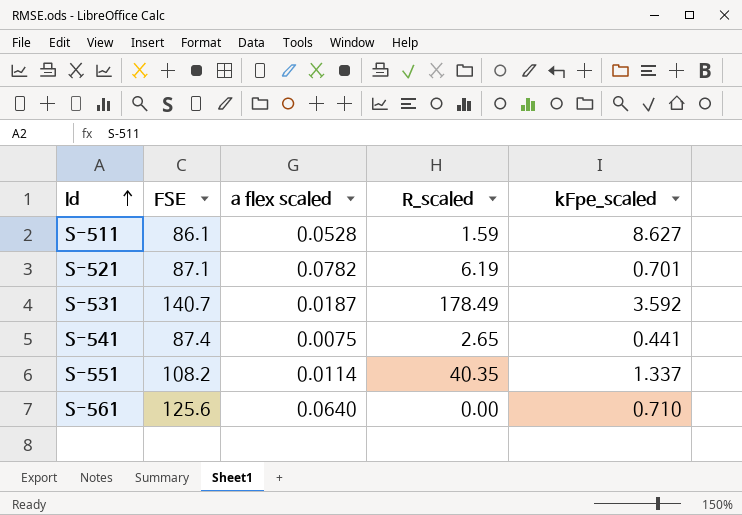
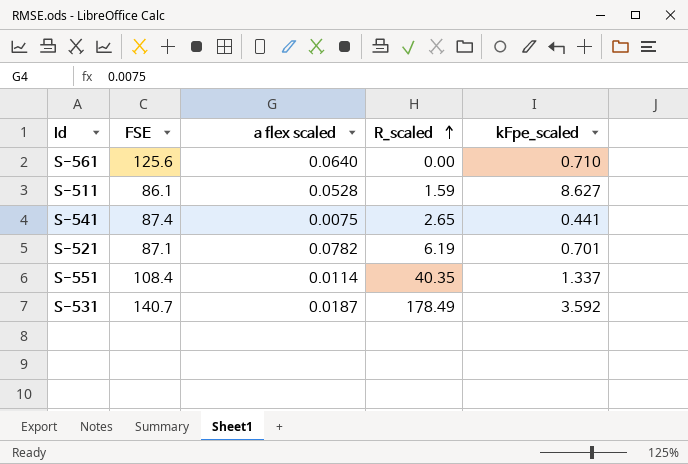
row order: Id ascending -> R_scaled ascending
S-551 | FSE: 108.2 -> 108.4

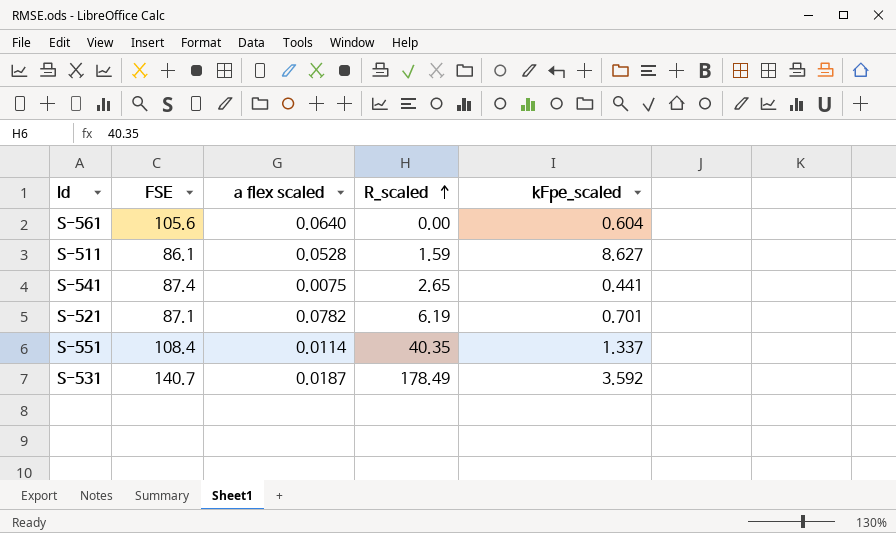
S-561 | FSE: 125.6 -> 105.6
S-561 | kFpe_scaled: 0.710 -> 0.604

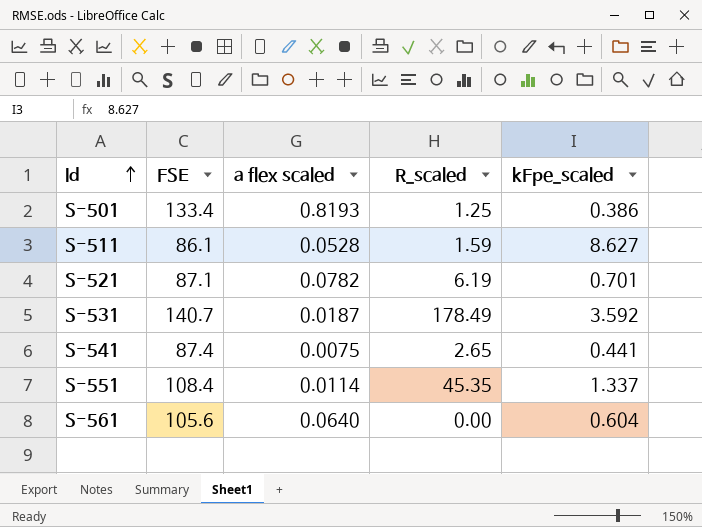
row order: R_scaled ascending -> Id ascending
row S-501: none -> 133.4 | 0.8193 | 1.25 | 0.386
S-551 | R_scaled: 40.35 -> 45.35

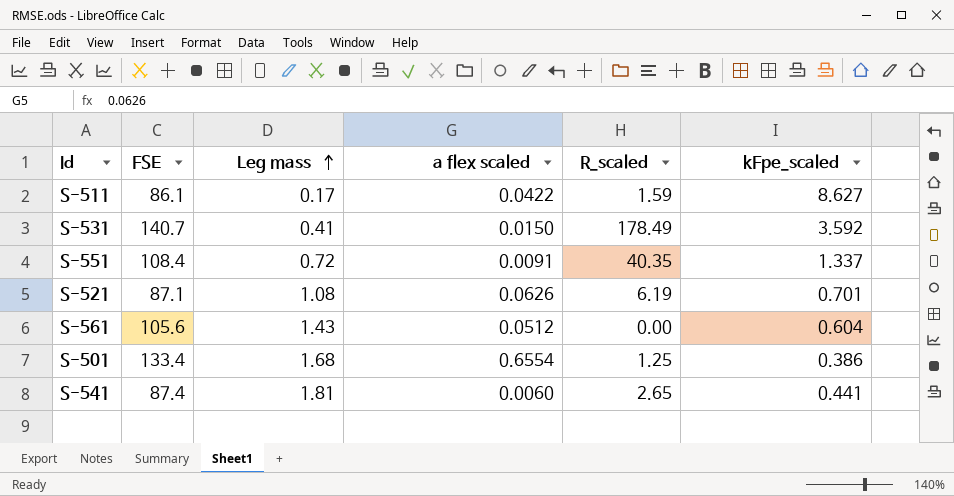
row order: Id ascending -> Leg mass ascending
column Leg mass | position: none -> 3
S-511 | a flex scaled: 0.0528 -> 0.0422
S-531 | a flex scaled: 0.0187 -> 0.0150
S-551 | a flex scaled: 0.0114 -> 0.0091
S-551 | R_scaled: 45.35 -> 40.35
S-521 | a flex scaled: 0.0782 -> 0.0626
S-561 | a flex scaled: 0.0640 -> 0.0512
S-501 | a flex scaled: 0.8193 -> 0.6554
S-541 | a flex scaled: 0.0075 -> 0.0060

